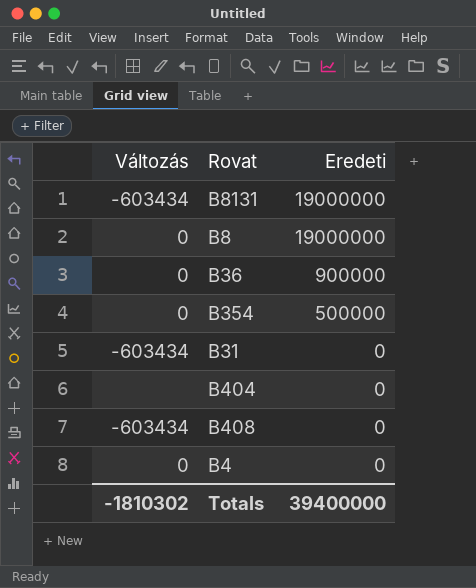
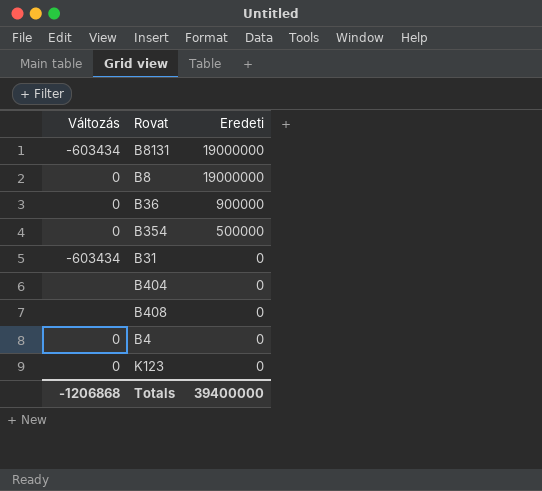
B408 | Változás: -603434 -> none
row K123: none -> 0 | 0
Totals | Változás: -1810302 -> -1206868

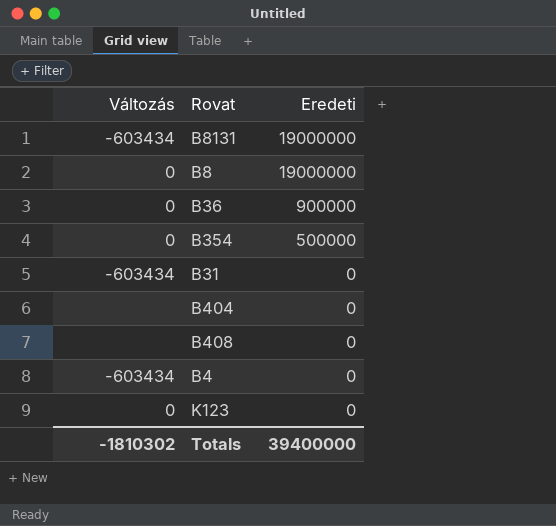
B4 | Változás: 0 -> -603434
Totals | Változás: -1206868 -> -1810302

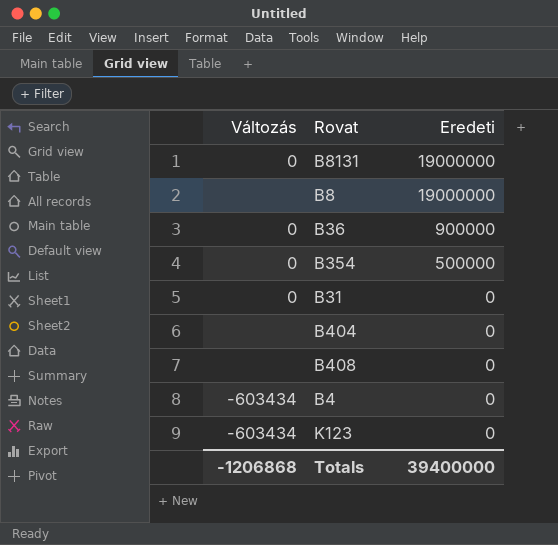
B8131 | Változás: -603434 -> 0
B8 | Változás: 0 -> none
B31 | Változás: -603434 -> 0
K123 | Változás: 0 -> -603434
Totals | Változás: -1810302 -> -1206868

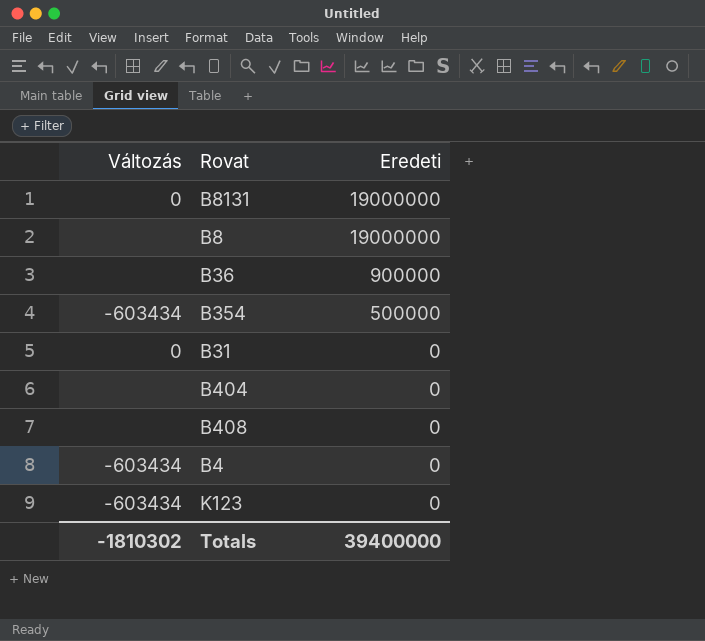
B36 | Változás: 0 -> none
B354 | Változás: 0 -> -603434
Totals | Változás: -1206868 -> -1810302

